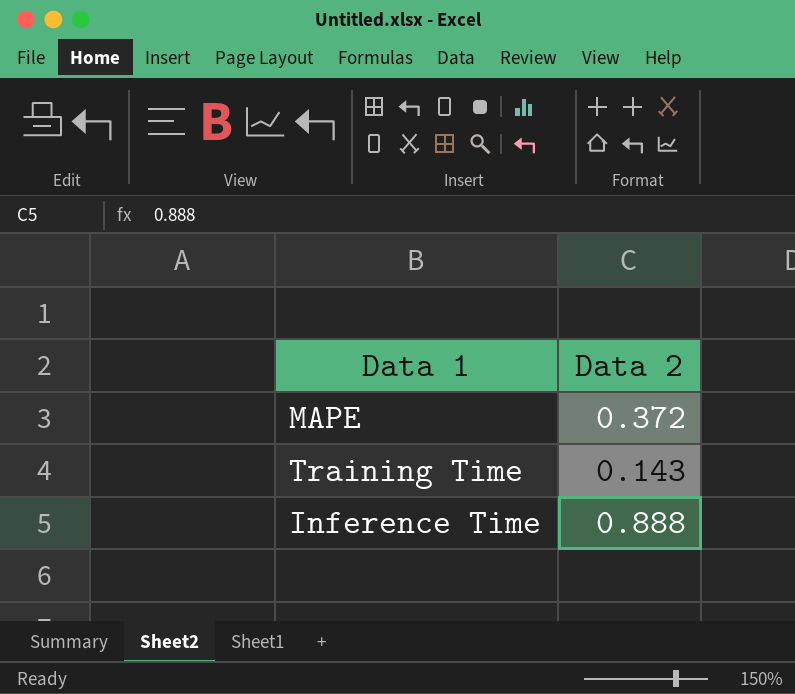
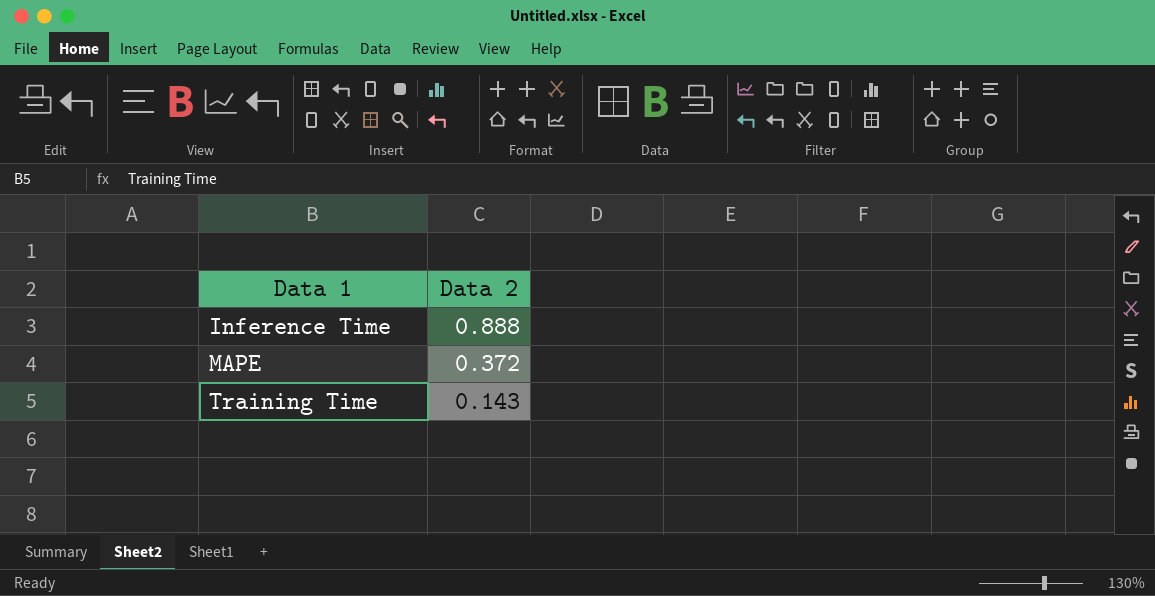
row order: none -> Data 1 ascending

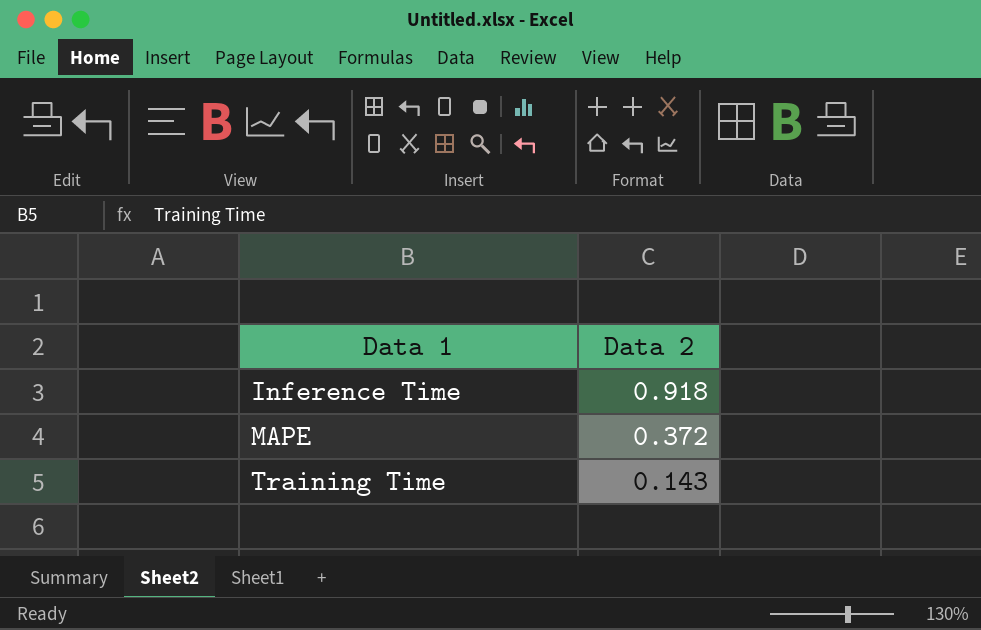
Inference Time | Data 2: 0.888 -> 0.918

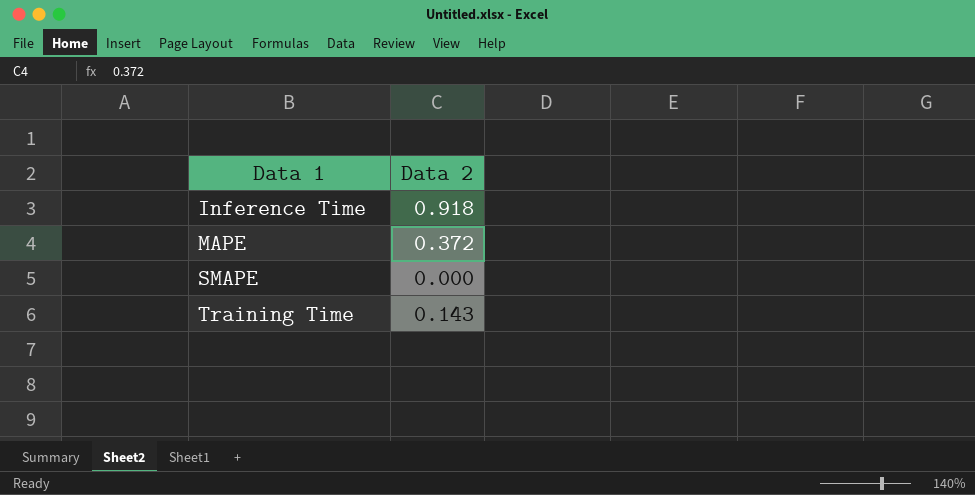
row SMAPE: none -> 0.000

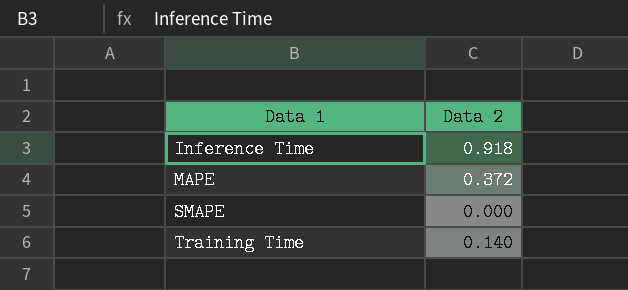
Training Time | Data 2: 0.143 -> 0.140

